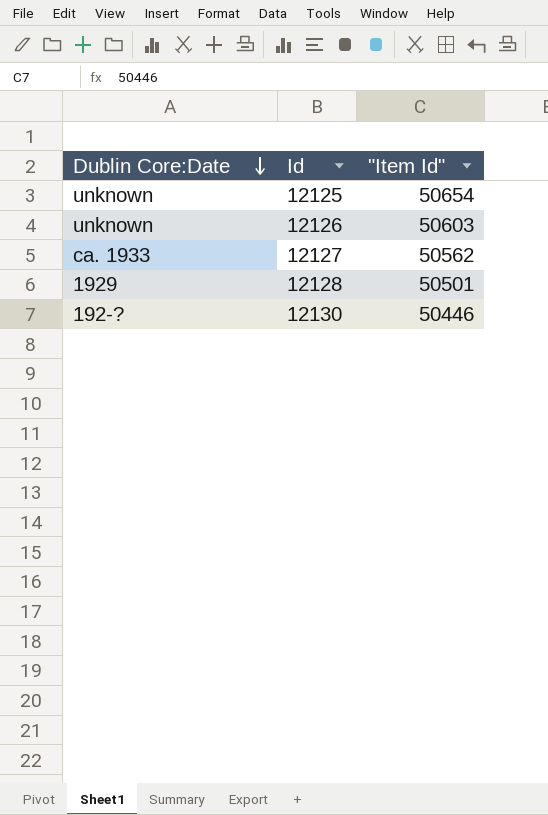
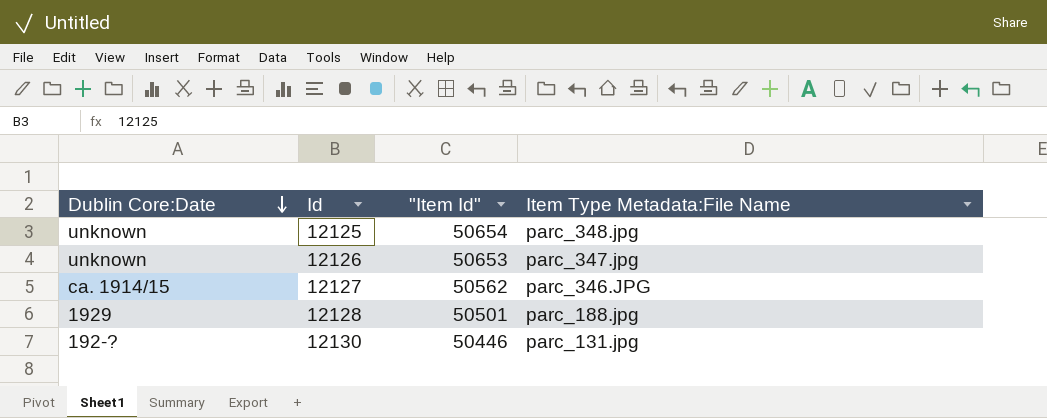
column Item Type Metadata:File Name | position: none -> 4
12126 | "Item Id": 50603 -> 50653
12127 | Dublin Core:Date: ca. 1933 -> ca. 1914/15

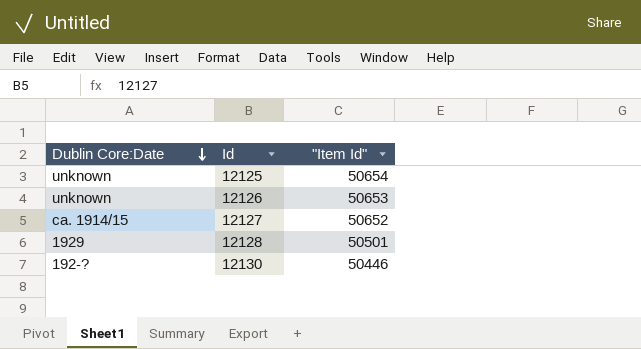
column Item Type Metadata:File Name | position: 4 -> none
12127 | "Item Id": 50562 -> 50652

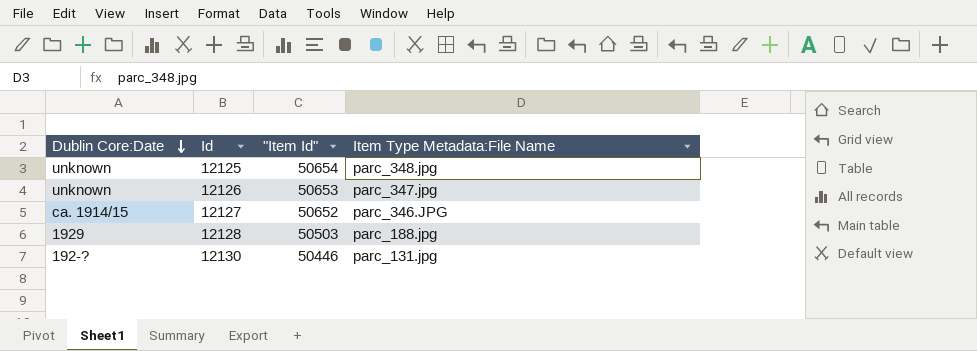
column Item Type Metadata:File Name | position: none -> 4
12128 | "Item Id": 50501 -> 50503

